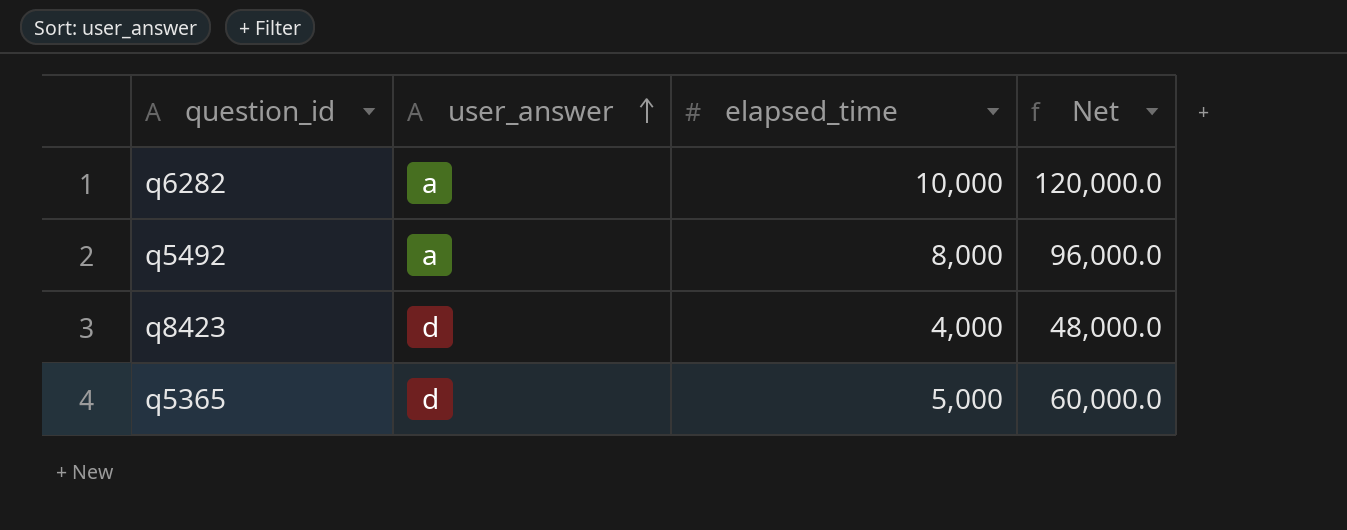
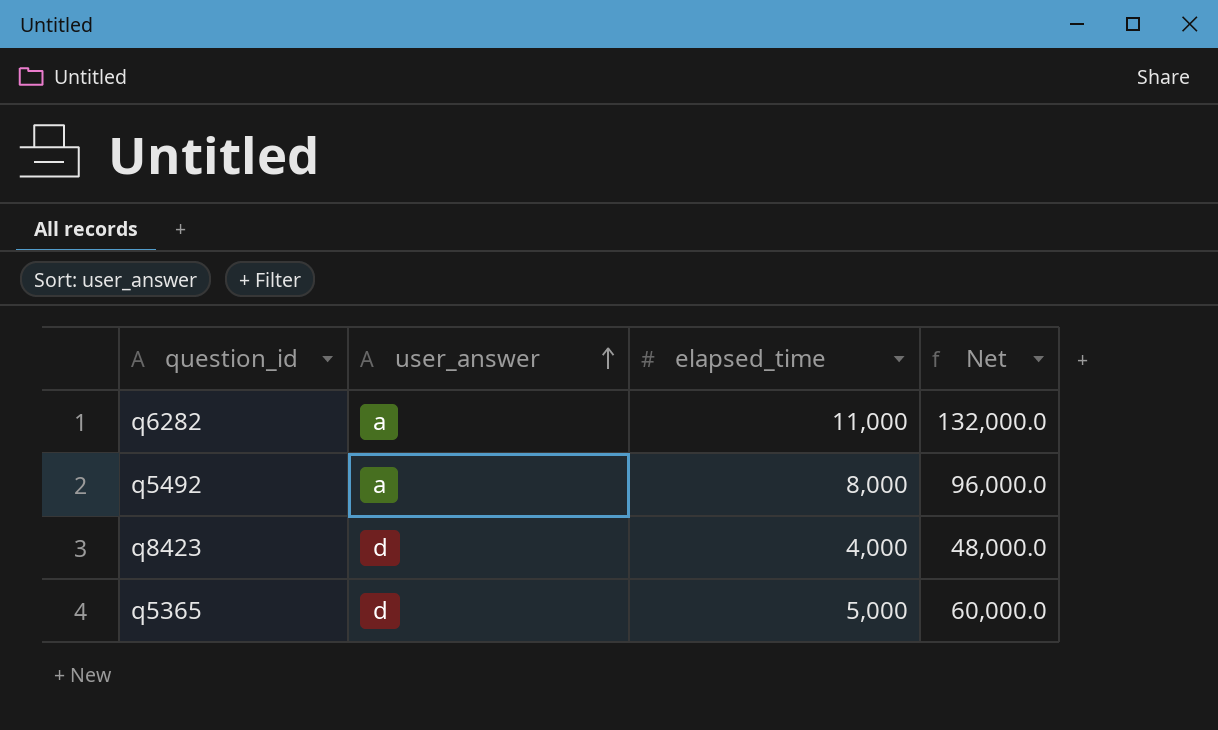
q6282 | elapsed_time: 10,000 -> 11,000
q6282 | Net: 120,000.0 -> 132,000.0

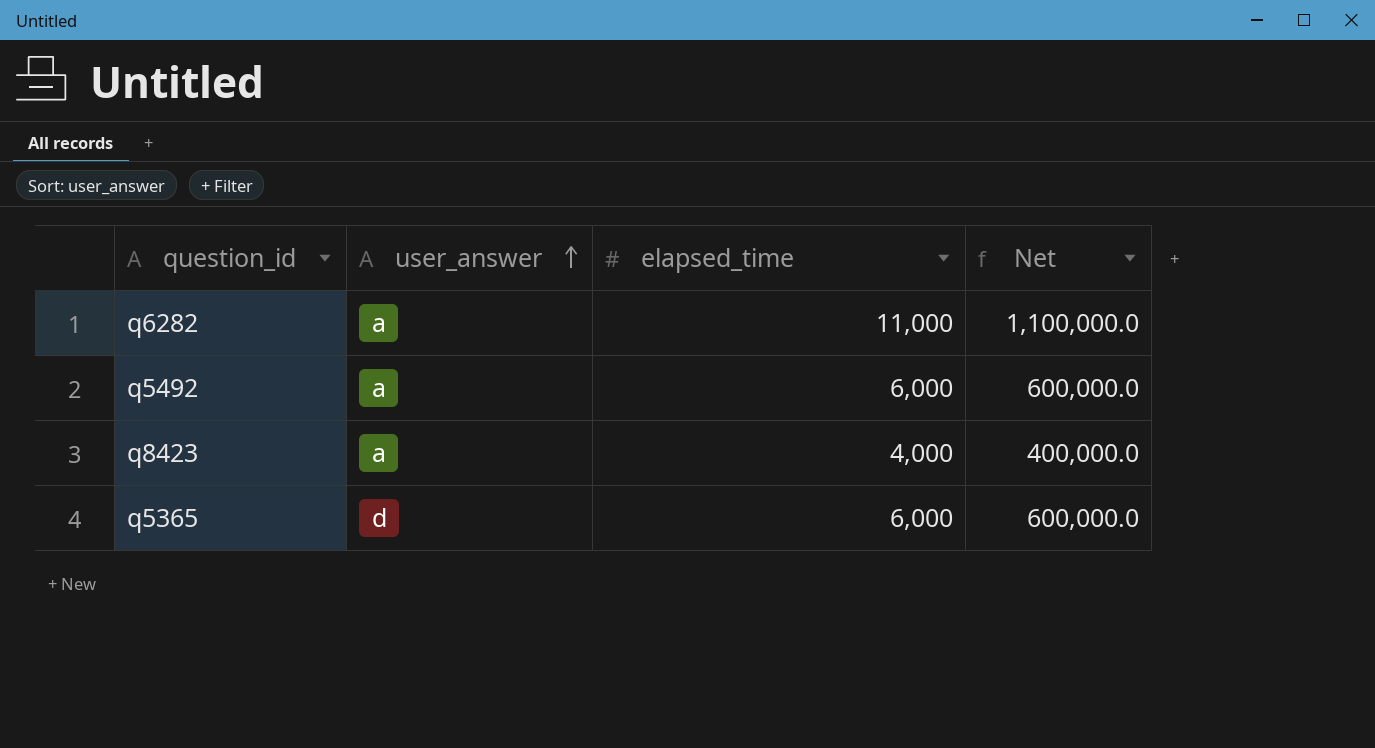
column Net | formula: [elapsed_time] * 12 -> [elapsed_time] * 100
q5492 | elapsed_time: 8,000 -> 6,000
q8423 | user_answer: d -> a
q5365 | elapsed_time: 5,000 -> 6,000

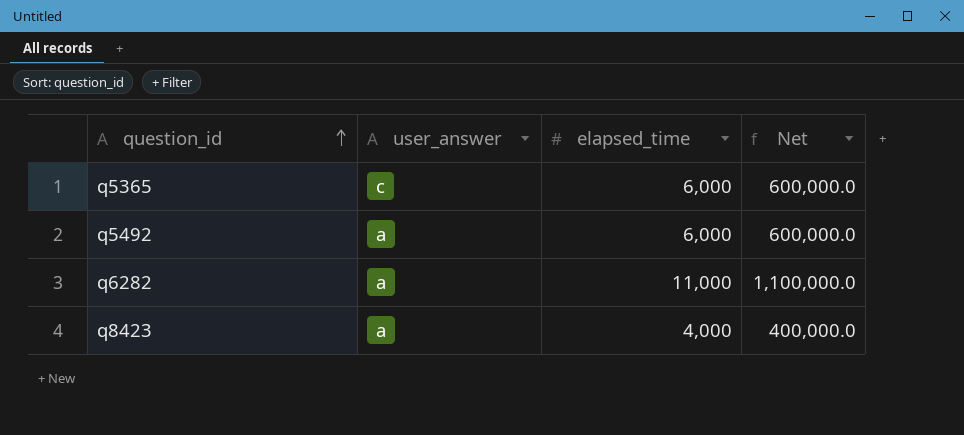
row order: user_answer ascending -> question_id ascending
q5365 | user_answer: d -> c

